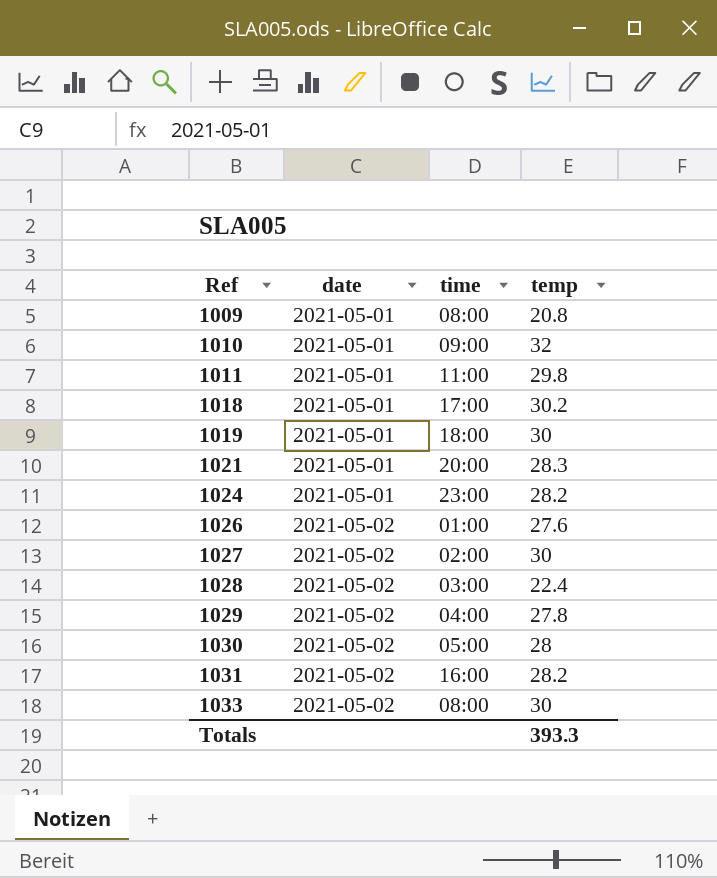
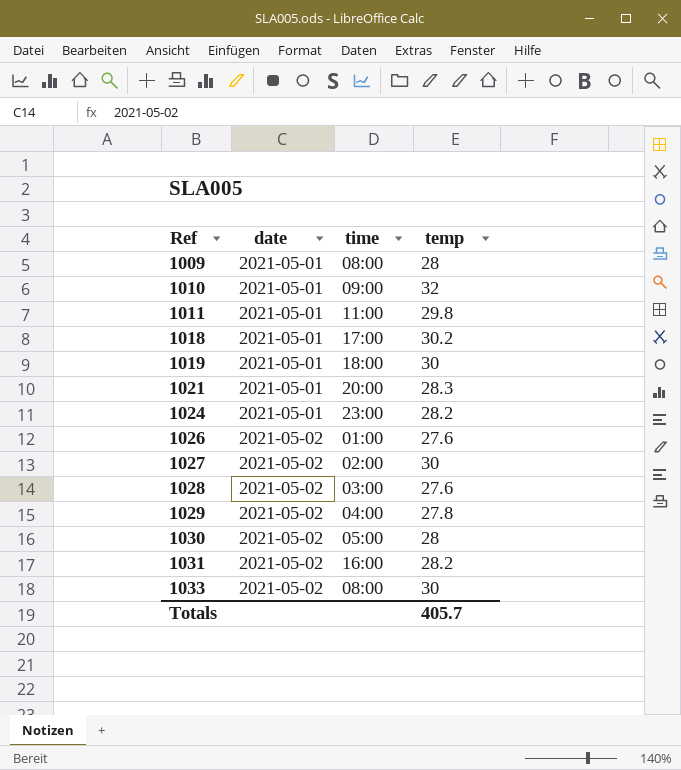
1009 | temp: 20.8 -> 28
1028 | temp: 22.4 -> 27.6
Totals | temp: 393.3 -> 405.7

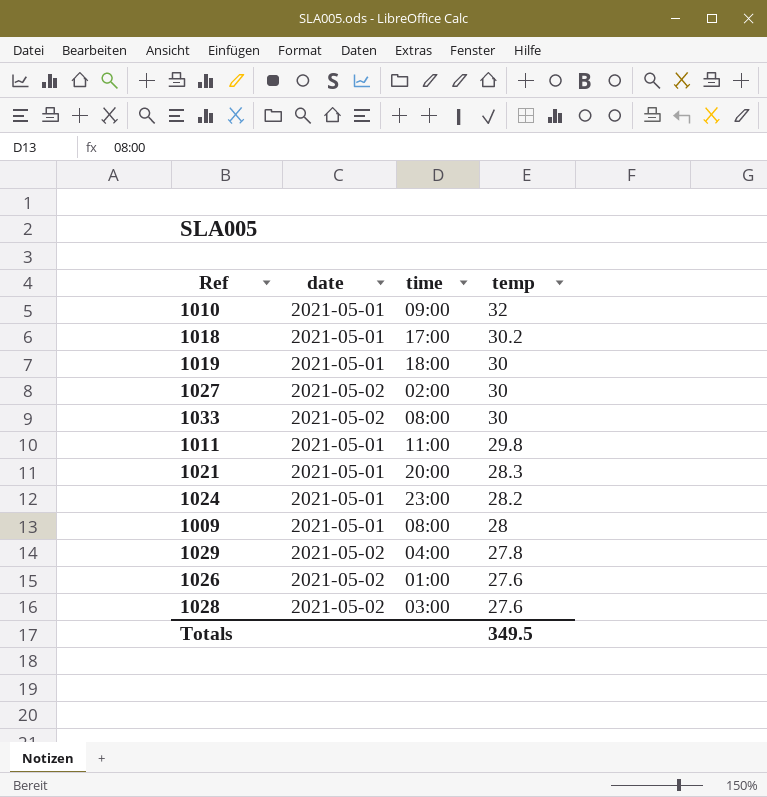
row order: Ref ascending -> temp descending
row 1030: 2021-05-02 | 05:00 | 28 -> none
row 1031: 2021-05-02 | 16:00 | 28.2 -> none
Totals | temp: 405.7 -> 349.5

